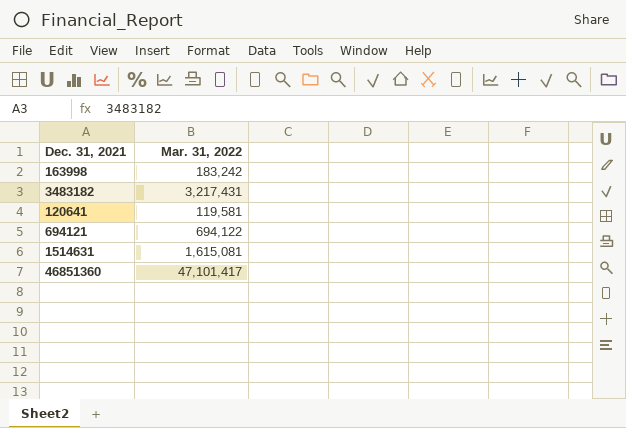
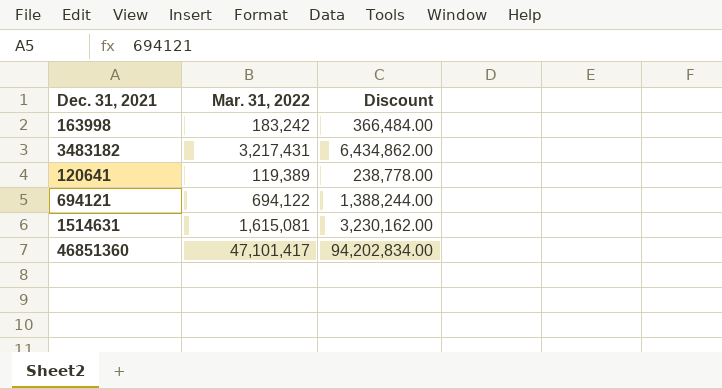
column Discount | formula: none -> [Mar. 31, 2022] * 2
120641 | Mar. 31, 2022: 119,581 -> 119,389

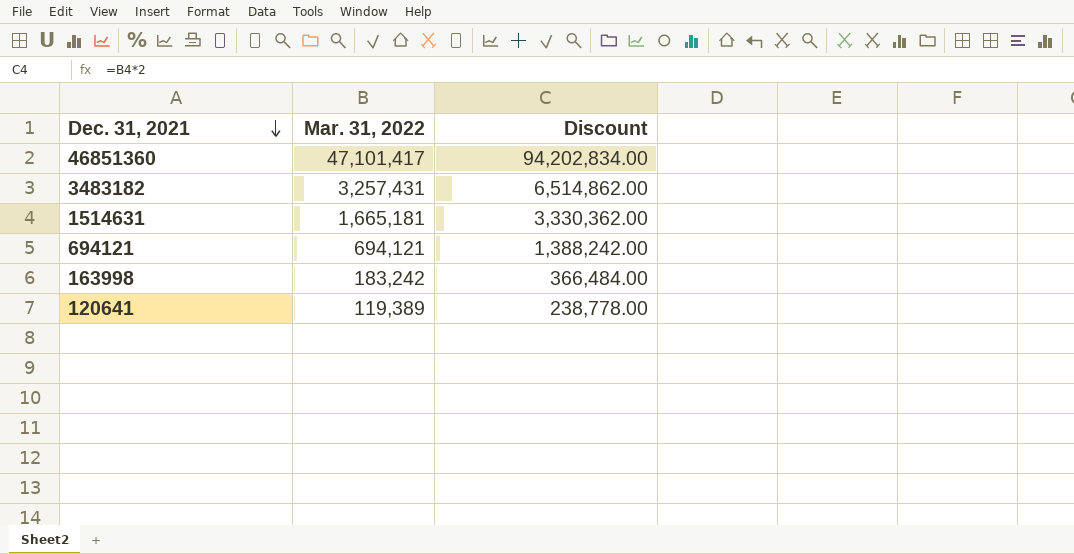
row order: none -> Dec. 31, 2021 descending
3483182 | Mar. 31, 2022: 3,217,431 -> 3,257,431
3483182 | Discount: 6,434,862.00 -> 6,514,862.00
1514631 | Mar. 31, 2022: 1,615,081 -> 1,665,181
1514631 | Discount: 3,230,162.00 -> 3,330,362.00
694121 | Mar. 31, 2022: 694,122 -> 694,121
694121 | Discount: 1,388,244.00 -> 1,388,242.00

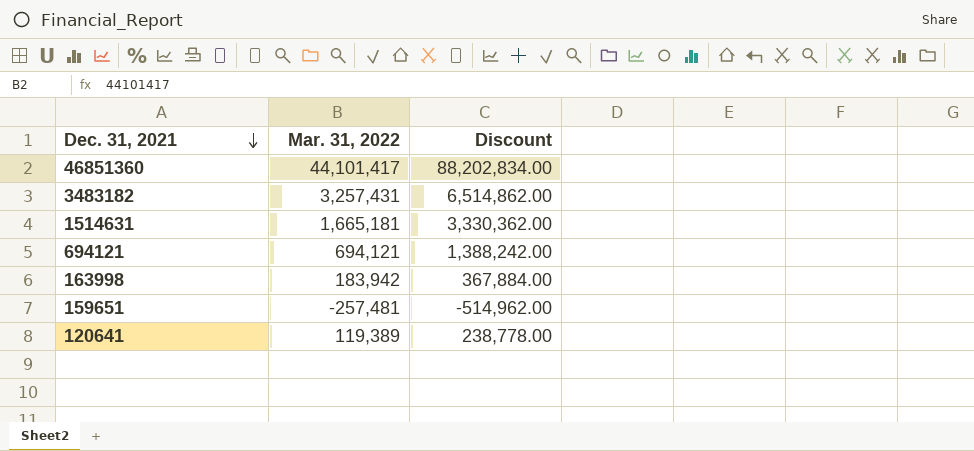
46851360 | Mar. 31, 2022: 47,101,417 -> 44,101,417
46851360 | Discount: 94,202,834.00 -> 88,202,834.00
163998 | Mar. 31, 2022: 183,242 -> 183,942
163998 | Discount: 366,484.00 -> 367,884.00
row 159651: none -> -257,481 | -514,962.00

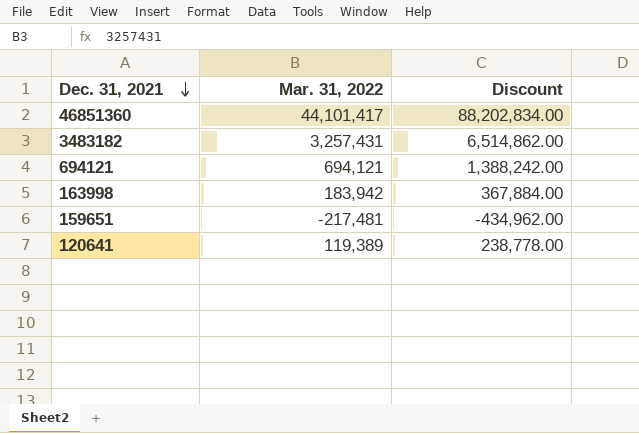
row 1514631: 1,665,181 | 3,330,362.00 -> none
159651 | Mar. 31, 2022: -257,481 -> -217,481
159651 | Discount: -514,962.00 -> -434,962.00

